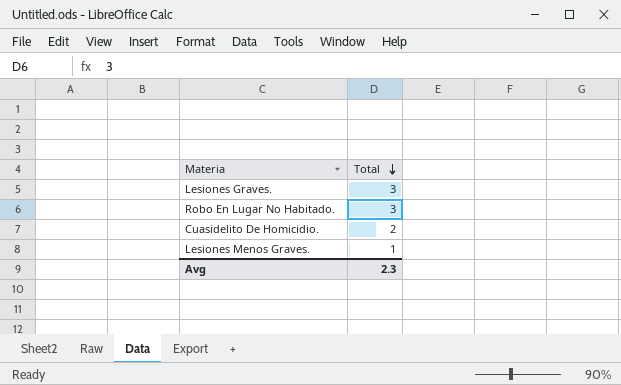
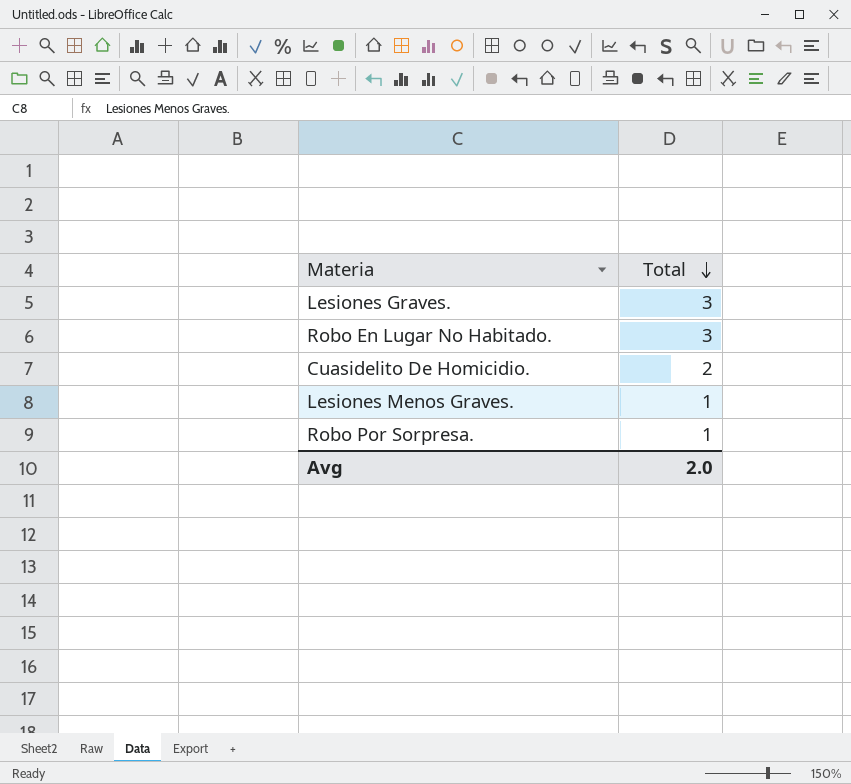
row Robo Por Sorpresa.: none -> 1
Avg | Total: 2.3 -> 2.0

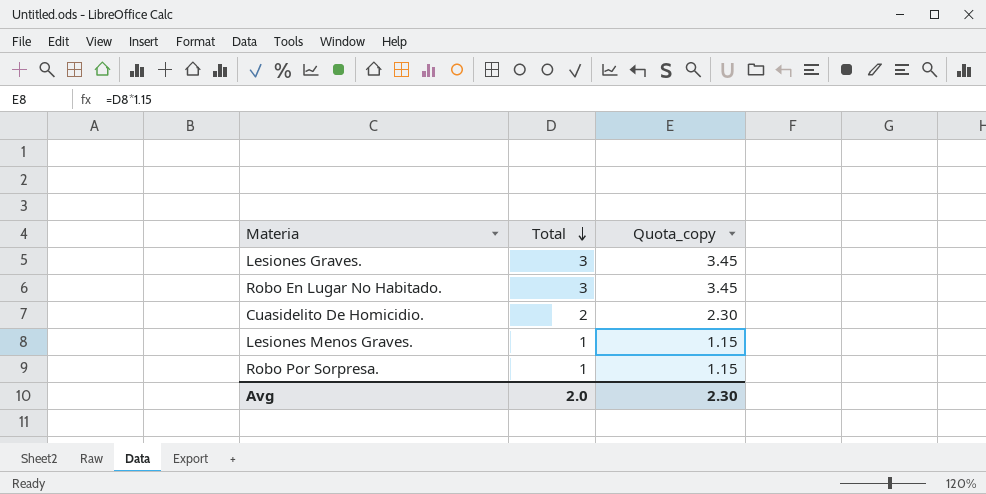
column Quota_copy | formula: none -> [Total] * 1.15

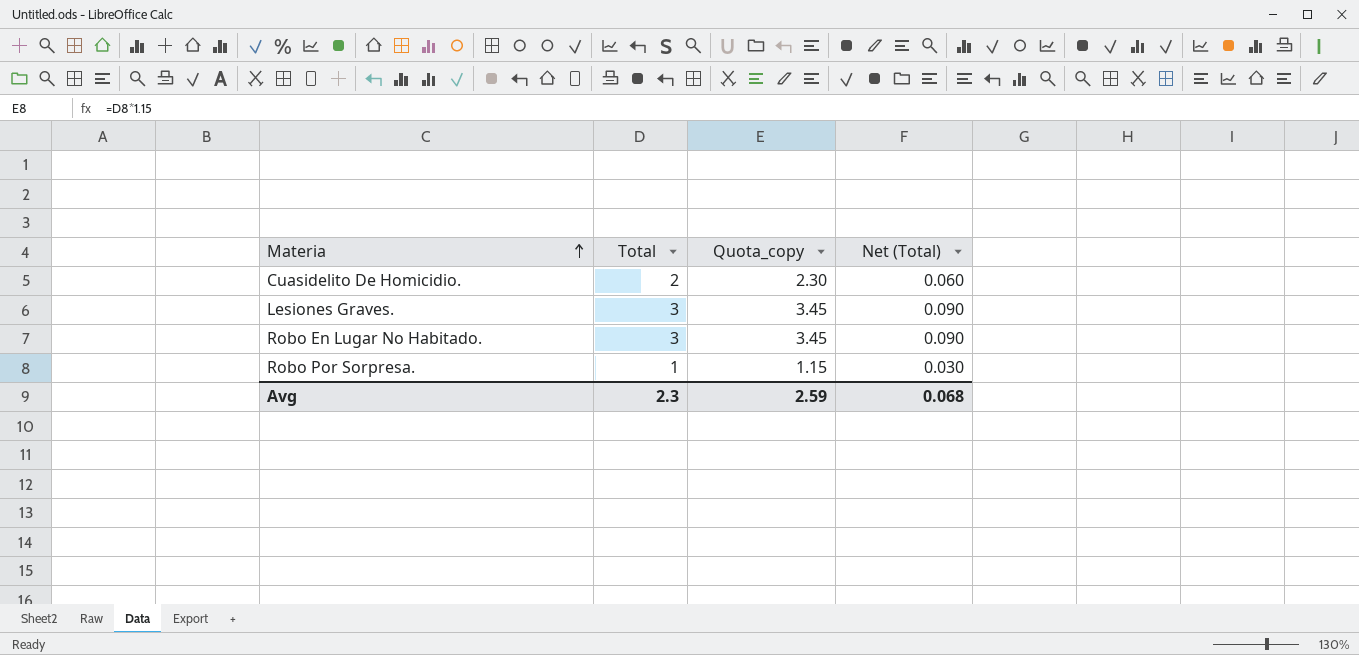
row order: Total descending -> Materia ascending
column Net (Total) | formula: none -> [Total] * 0.03
row Lesiones Menos Graves.: 1 | 1.15 -> none
Avg | Total: 2.0 -> 2.3
Avg | Quota_copy: 2.30 -> 2.59

